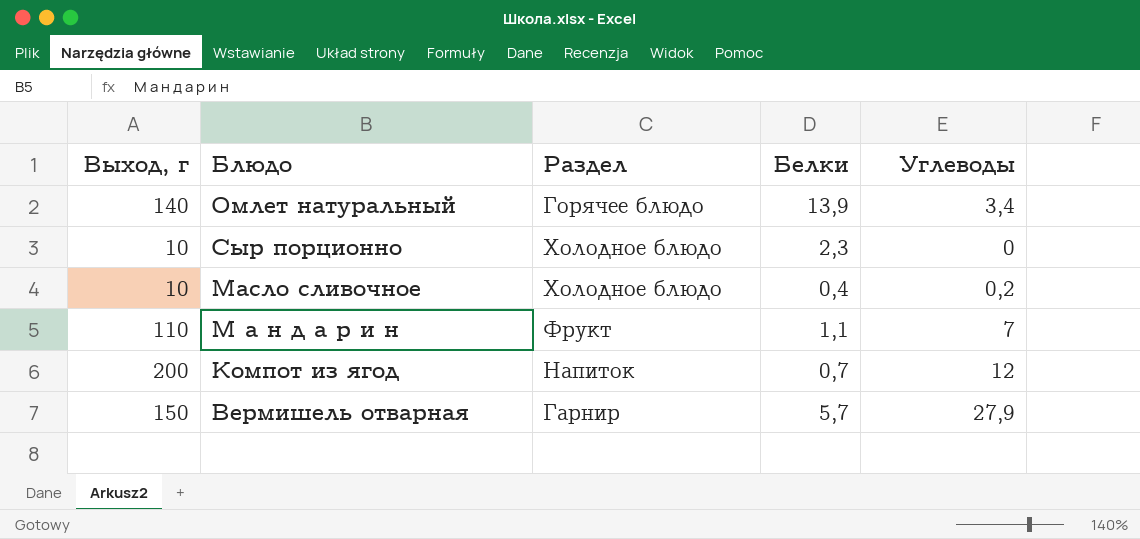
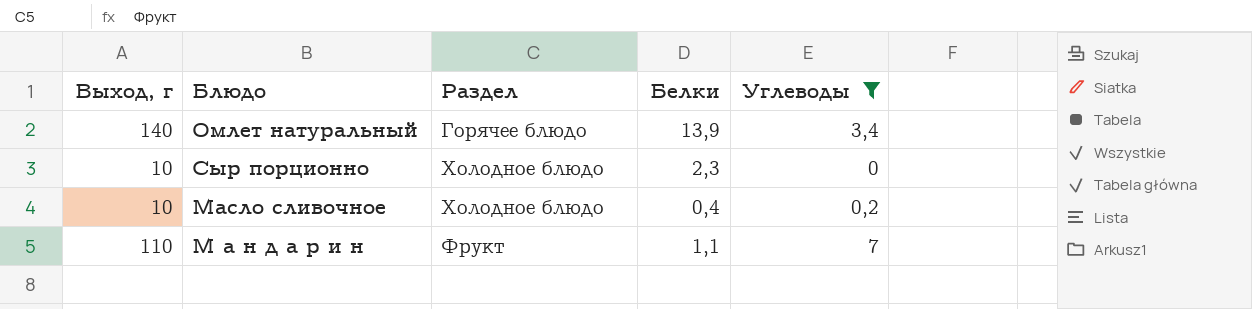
filter: none -> Углеводы <= 7

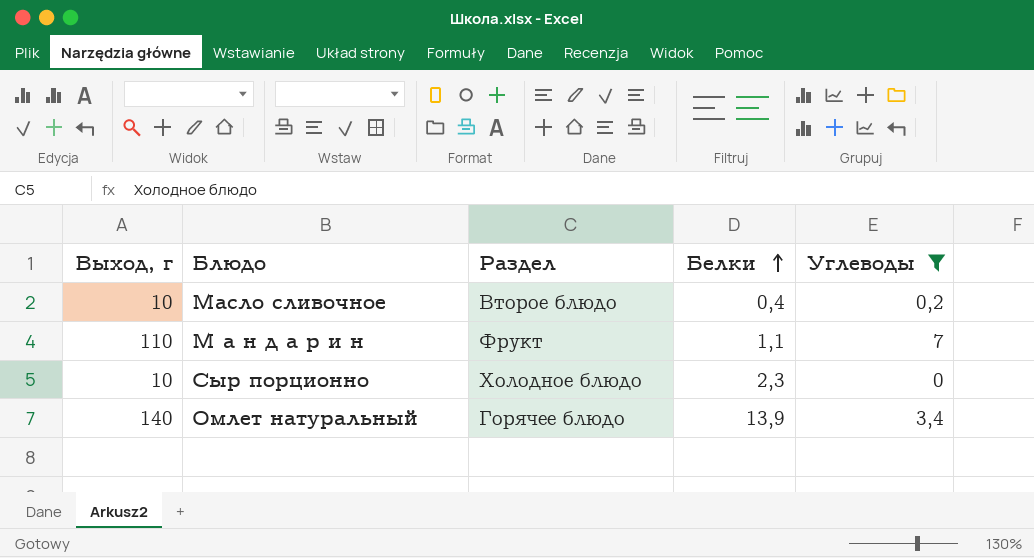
row order: none -> Белки ascending
Масло сливочное | Раздел: Холодное блюдо -> Второе блюдо

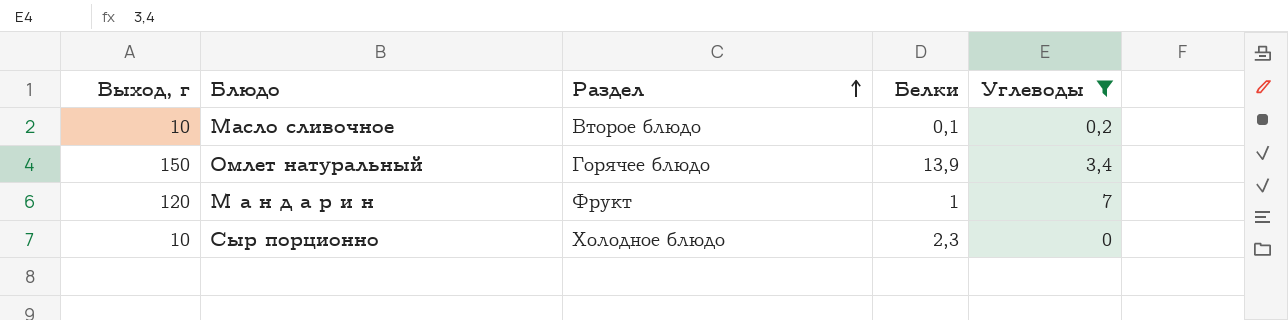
row order: Белки ascending -> Раздел ascending
Масло сливочное | Белки: 0,4 -> 0,1
Омлет натуральный | Выход, г: 140 -> 150
М а н д а р и н | Выход, г: 110 -> 120
М а н д а р и н | Белки: 1,1 -> 1

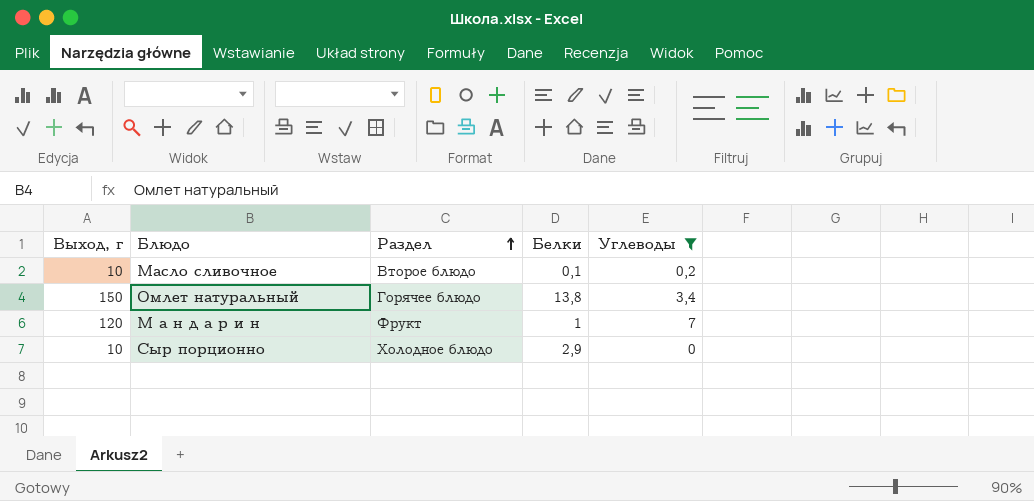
Омлет натуральный | Белки: 13,9 -> 13,8
Сыр порционно | Белки: 2,3 -> 2,9

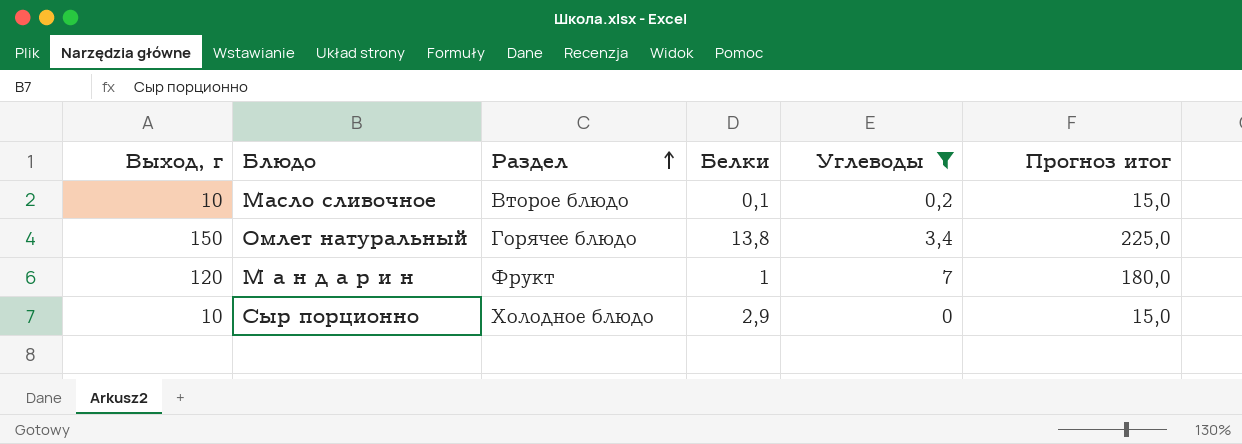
column Прогноз итог | formula: none -> [Выход, г] * 1,5

